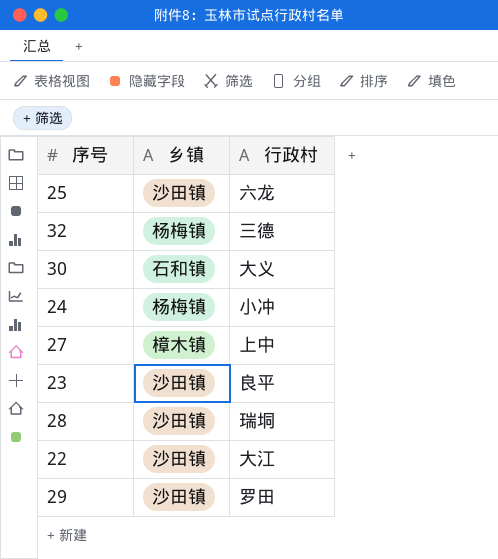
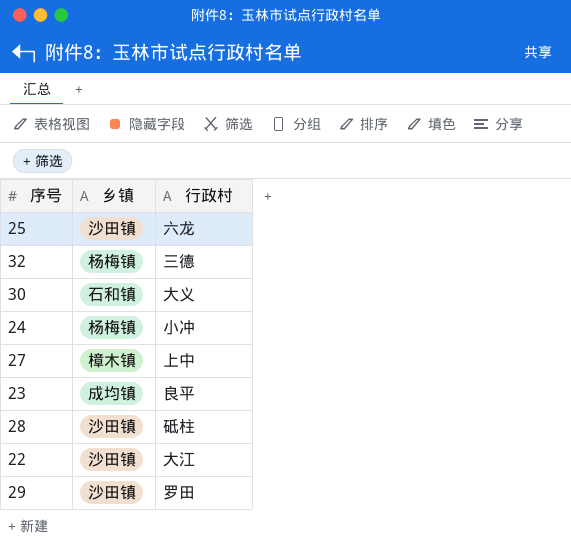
23 | 乡镇: 沙田镇 -> 成均镇
28 | 行政村: 瑞垌 -> 砥柱

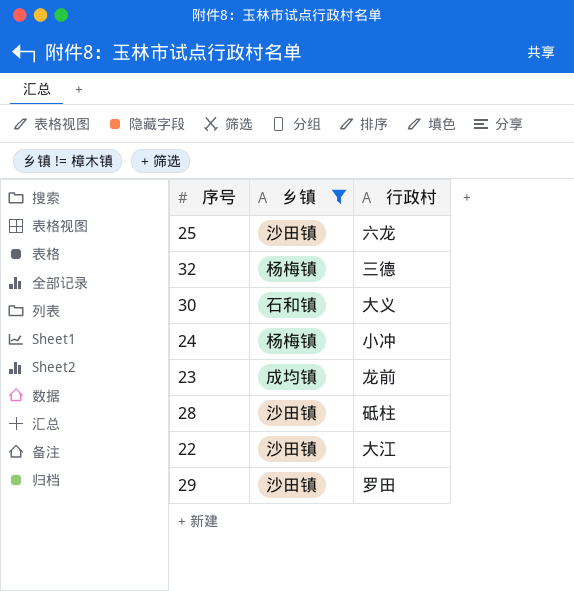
filter: none -> 乡镇 != 樟木镇
23 | 行政村: 良平 -> 龙前

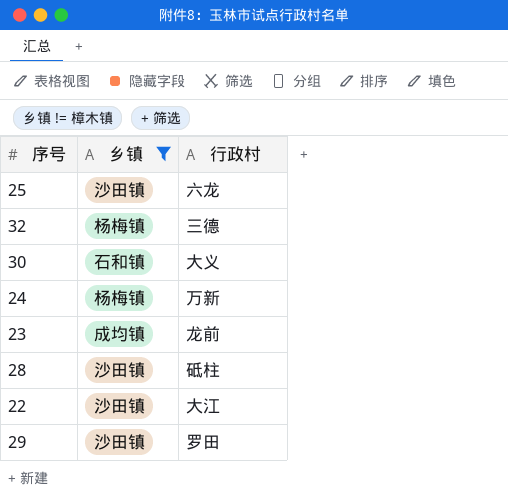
24 | 行政村: 小冲 -> 万新

